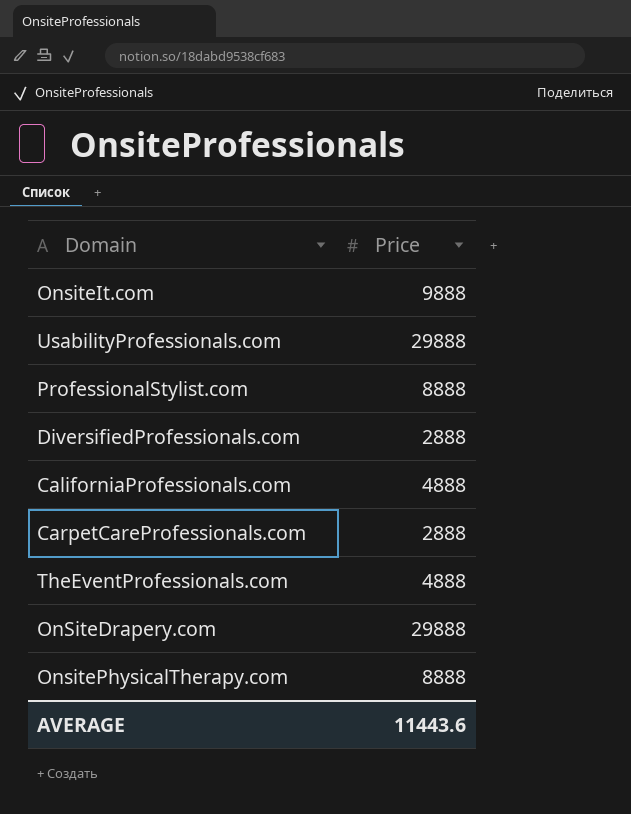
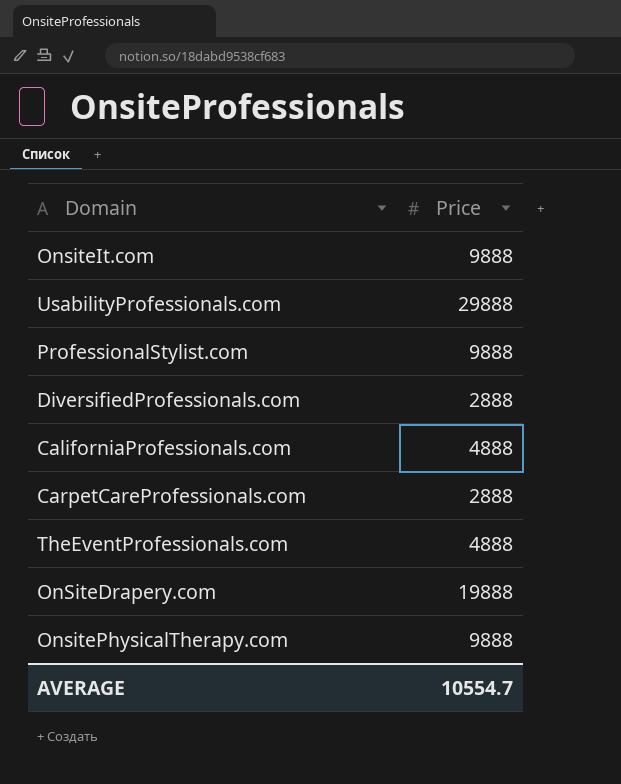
ProfessionalStylist.com | Price: 8888 -> 9888
OnSiteDrapery.com | Price: 29888 -> 19888
OnsitePhysicalTherapy.com | Price: 8888 -> 9888
AVERAGE | Price: 11443.6 -> 10554.7

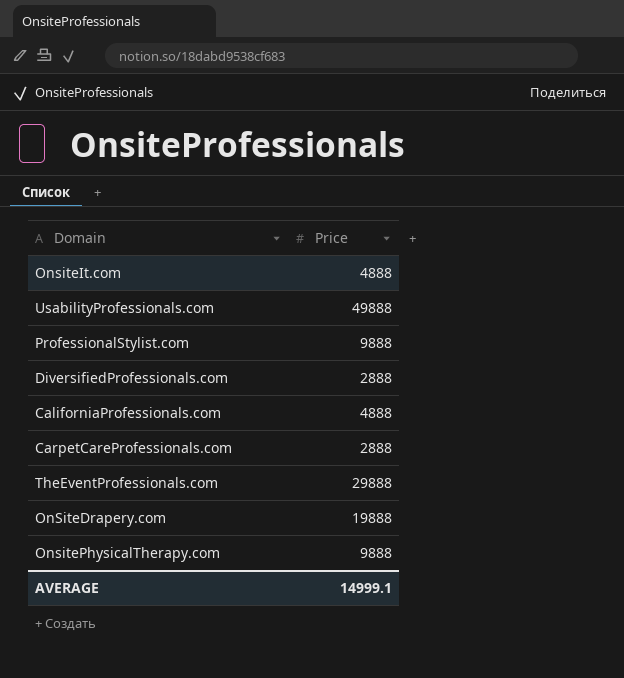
OnsiteIt.com | Price: 9888 -> 4888
UsabilityProfessionals.com | Price: 29888 -> 49888
TheEventProfessionals.com | Price: 4888 -> 29888
AVERAGE | Price: 10554.7 -> 14999.1

